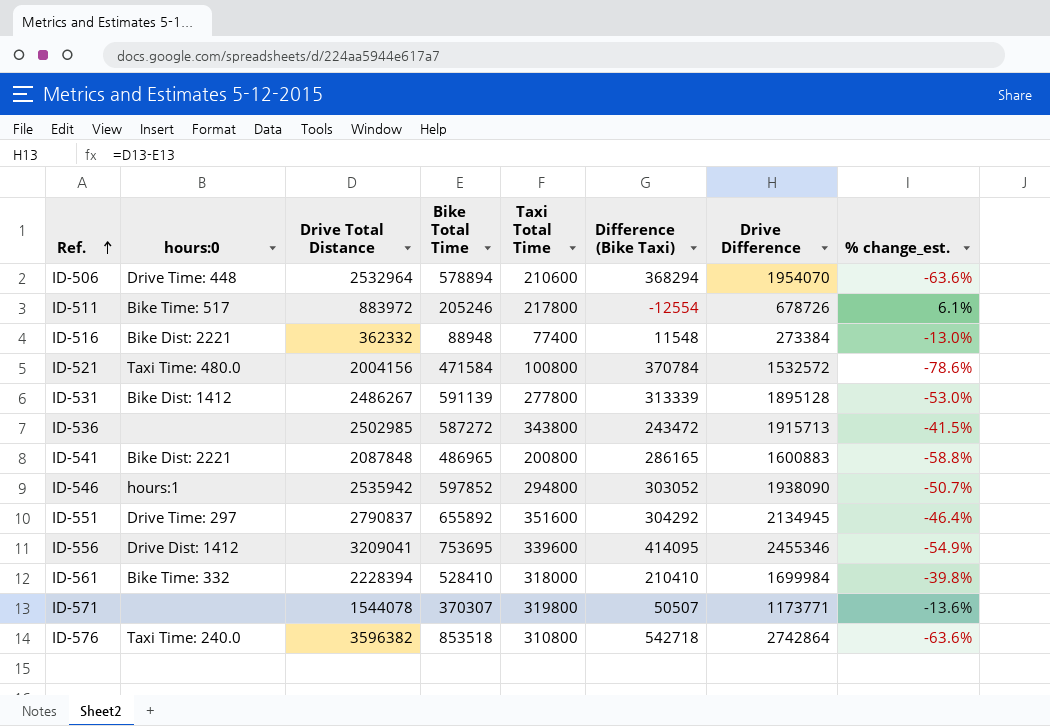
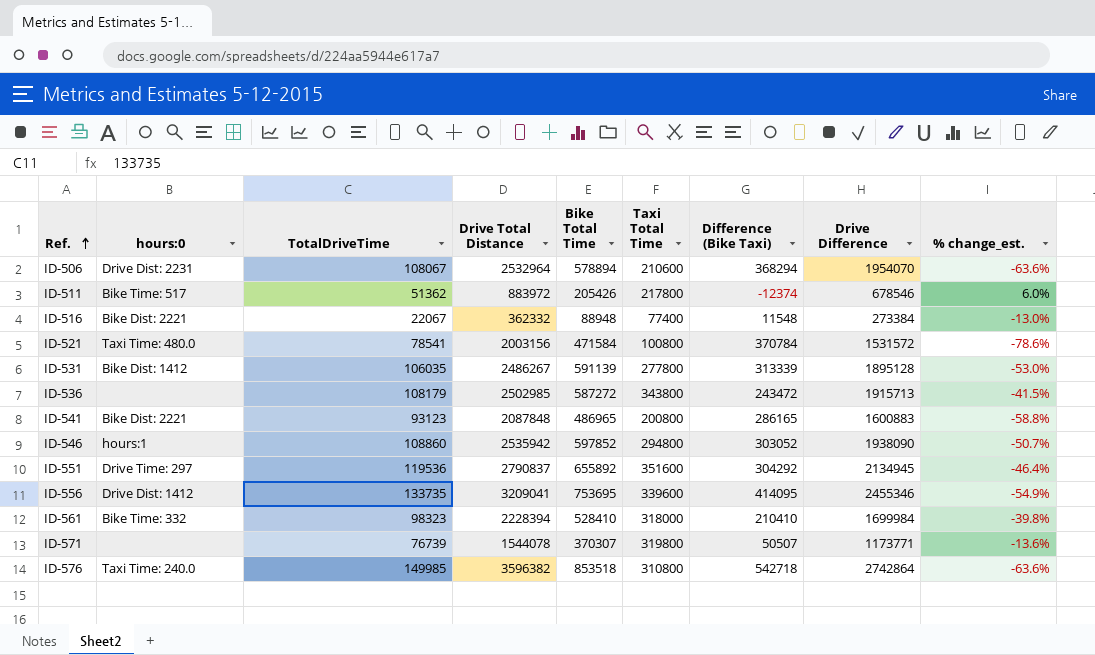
column TotalDriveTime | position: none -> 3
ID-506 | hours:0: Drive Time: 448 -> Drive Dist: 2231
ID-511 | Bike Total Time: 205246 -> 205426
ID-511 | Difference (Bike Taxi): -12554 -> -12374
ID-511 | Drive Difference: 678726 -> 678546
ID-511 | % change_est.: 6.1% -> 6.0%
ID-521 | Drive Total Distance: 2004156 -> 2003156
ID-521 | Drive Difference: 1532572 -> 1531572

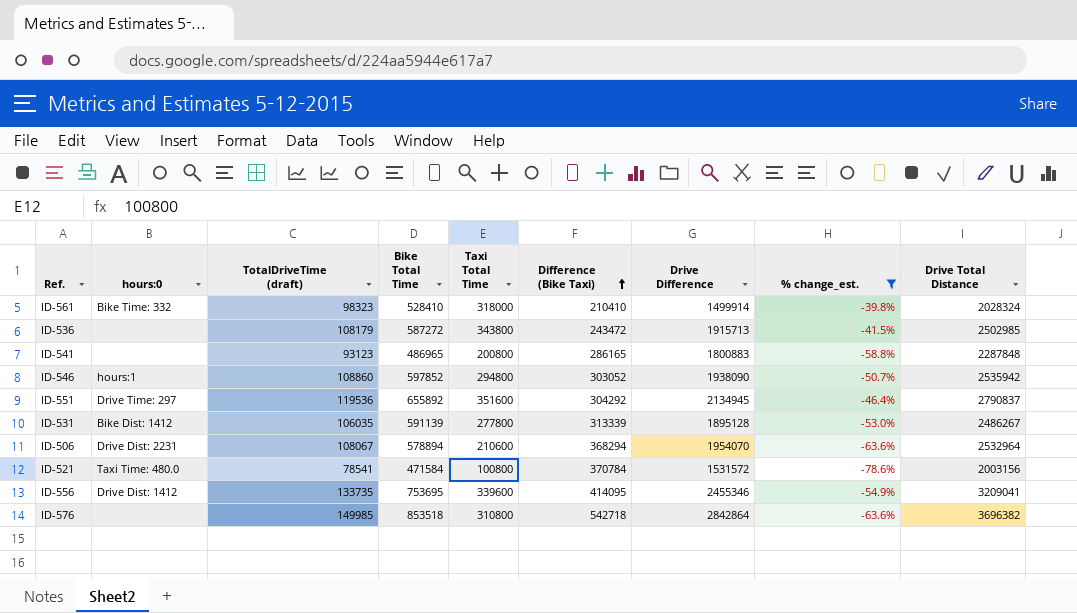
filter: none -> % change_est. <= -39.8%
row order: Ref. ascending -> Difference (Bike Taxi) ascending
column name: TotalDriveTime -> TotalDriveTime (draft)
column Drive Total Distance | position: 4 -> 9
ID-561 | Drive Difference: 1699984 -> 1499914
ID-561 | Drive Total Distance: 2228394 -> 2028324
ID-541 | hours:0: Bike Dist: 2221 -> none
ID-541 | Drive Difference: 1600883 -> 1800883
ID-541 | Drive Total Distance: 2087848 -> 2287848
ID-576 | hours:0: Taxi Time: 240.0 -> none
ID-576 | Drive Difference: 2742864 -> 2842864
ID-576 | Drive Total Distance: 3596382 -> 3696382

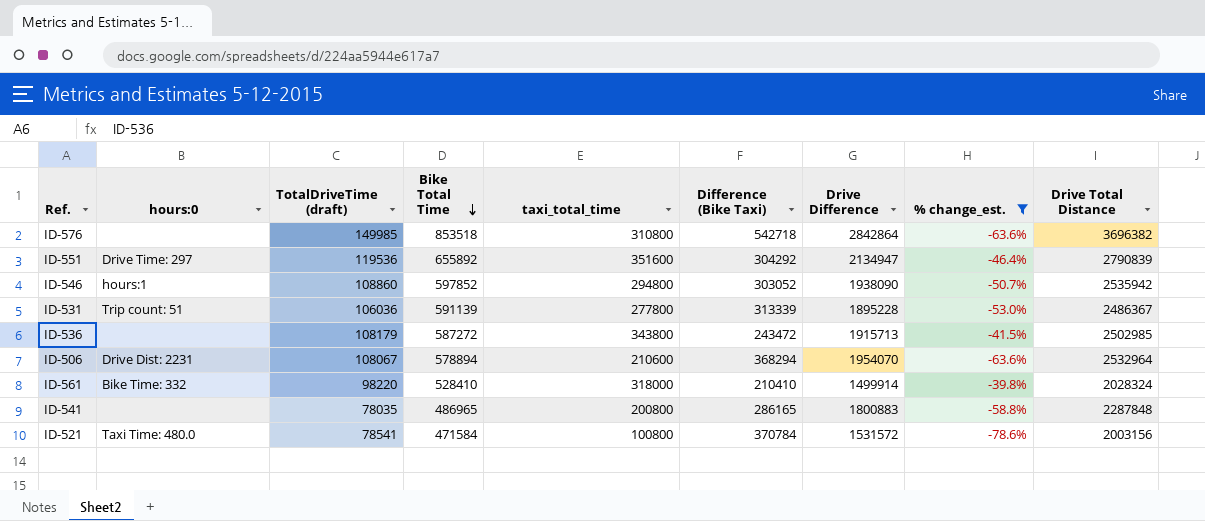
row order: Difference (Bike Taxi) ascending -> Bike Total Time descending
column name: Taxi Total Time -> taxi_total_time
row ID-556: Drive Dist: 1412 | 133735 | 753695 | 339600 | 414095 | 2455346 | -54.9% | 3209041 -> none
ID-551 | Drive Difference: 2134945 -> 2134947
ID-551 | Drive Total Distance: 2790837 -> 2790839
ID-531 | hours:0: Bike Dist: 1412 -> Trip count: 51
ID-531 | TotalDriveTime (draft): 106035 -> 106036
ID-531 | Drive Difference: 1895128 -> 1895228
ID-531 | Drive Total Distance: 2486267 -> 2486367
ID-561 | TotalDriveTime (draft): 98323 -> 98220
ID-541 | TotalDriveTime (draft): 93123 -> 78035

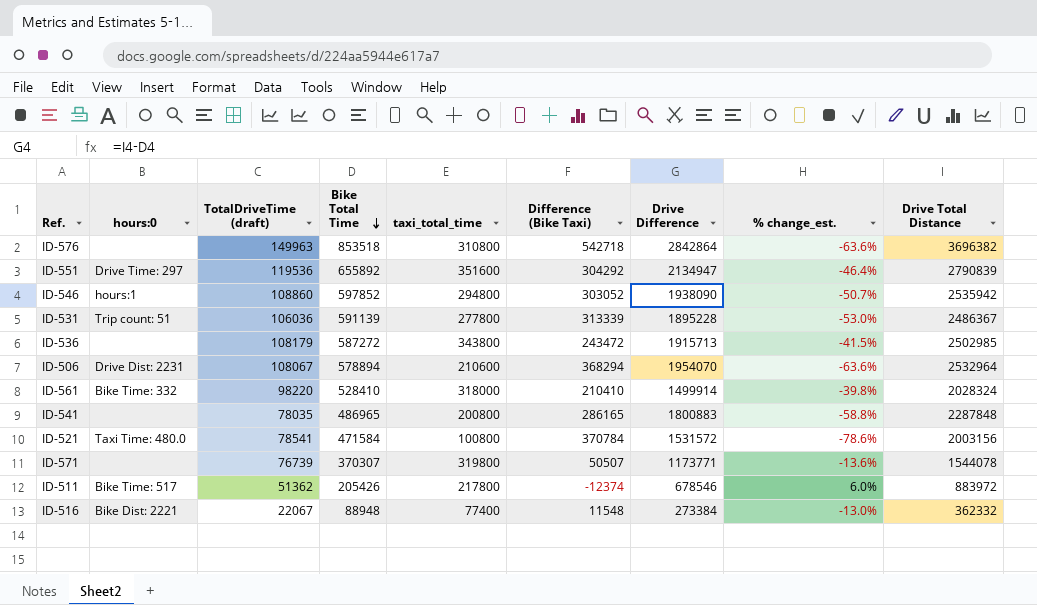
filter: % change_est. <= -39.8% -> none
ID-576 | TotalDriveTime (draft): 149985 -> 149963

